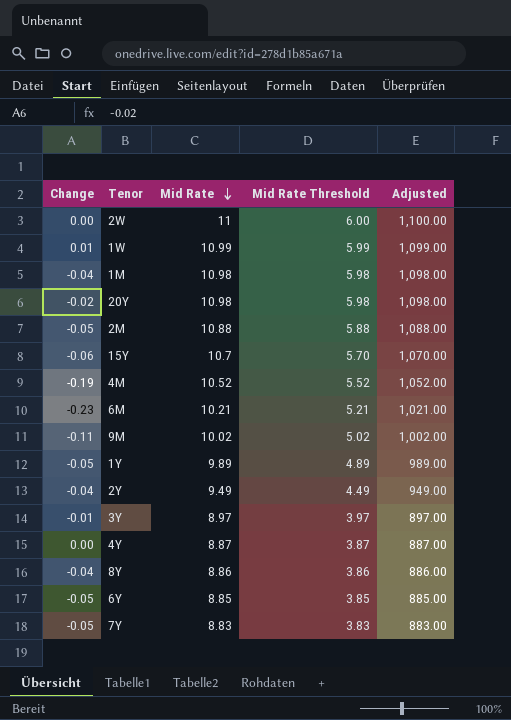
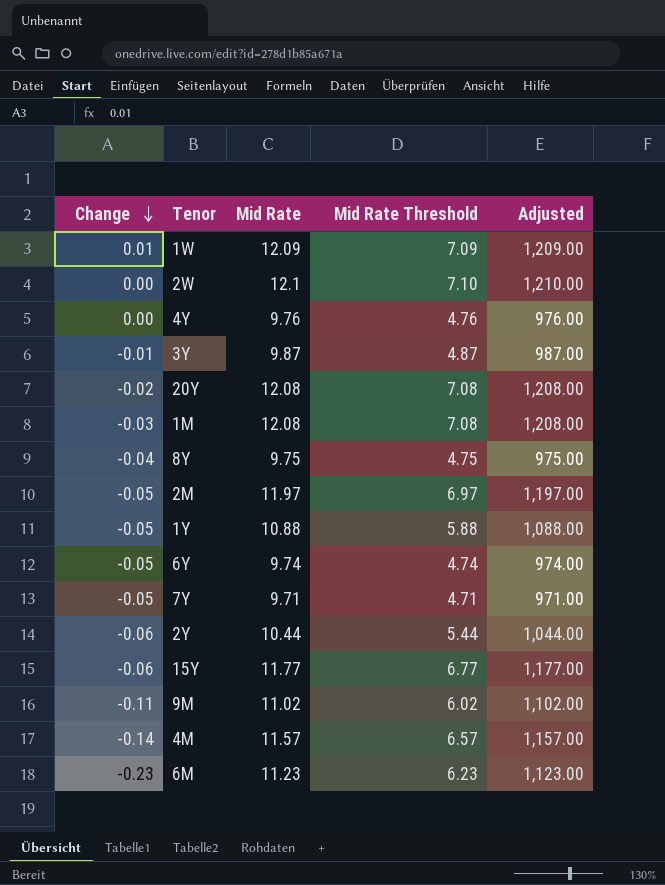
row order: Mid Rate descending -> Change descending
1W | Mid Rate: 10.99 -> 12.09
1W | Mid Rate Threshold: 5.99 -> 7.09
1W | Adjusted: 1,099.00 -> 1,209.00
2W | Mid Rate: 11 -> 12.1
2W | Mid Rate Threshold: 6.00 -> 7.10
2W | Adjusted: 1,100.00 -> 1,210.00
4Y | Mid Rate: 8.87 -> 9.76
4Y | Mid Rate Threshold: 3.87 -> 4.76
4Y | Adjusted: 887.00 -> 976.00
3Y | Mid Rate: 8.97 -> 9.87
3Y | Mid Rate Threshold: 3.97 -> 4.87
3Y | Adjusted: 897.00 -> 987.00
20Y | Mid Rate: 10.98 -> 12.08
20Y | Mid Rate Threshold: 5.98 -> 7.08
20Y | Adjusted: 1,098.00 -> 1,208.00
1M | Change: -0.04 -> -0.03
1M | Mid Rate: 10.98 -> 12.08
1M | Mid Rate Threshold: 5.98 -> 7.08
1M | Adjusted: 1,098.00 -> 1,208.00
8Y | Mid Rate: 8.86 -> 9.75
8Y | Mid Rate Threshold: 3.86 -> 4.75
8Y | Adjusted: 886.00 -> 975.00
2M | Mid Rate: 10.88 -> 11.97
2M | Mid Rate Threshold: 5.88 -> 6.97
2M | Adjusted: 1,088.00 -> 1,197.00
1Y | Mid Rate: 9.89 -> 10.88
1Y | Mid Rate Threshold: 4.89 -> 5.88
1Y | Adjusted: 989.00 -> 1,088.00
6Y | Mid Rate: 8.85 -> 9.74
6Y | Mid Rate Threshold: 3.85 -> 4.74
6Y | Adjusted: 885.00 -> 974.00
7Y | Mid Rate: 8.83 -> 9.71
7Y | Mid Rate Threshold: 3.83 -> 4.71
7Y | Adjusted: 883.00 -> 971.00
2Y | Change: -0.04 -> -0.06
2Y | Mid Rate: 9.49 -> 10.44
2Y | Mid Rate Threshold: 4.49 -> 5.44
2Y | Adjusted: 949.00 -> 1,044.00
15Y | Mid Rate: 10.7 -> 11.77
15Y | Mid Rate Threshold: 5.70 -> 6.77
15Y | Adjusted: 1,070.00 -> 1,177.00
9M | Mid Rate: 10.02 -> 11.02
9M | Mid Rate Threshold: 5.02 -> 6.02
9M | Adjusted: 1,002.00 -> 1,102.00
4M | Change: -0.19 -> -0.14
4M | Mid Rate: 10.52 -> 11.57
4M | Mid Rate Threshold: 5.52 -> 6.57
4M | Adjusted: 1,052.00 -> 1,157.00
6M | Mid Rate: 10.21 -> 11.23
6M | Mid Rate Threshold: 5.21 -> 6.23
6M | Adjusted: 1,021.00 -> 1,123.00

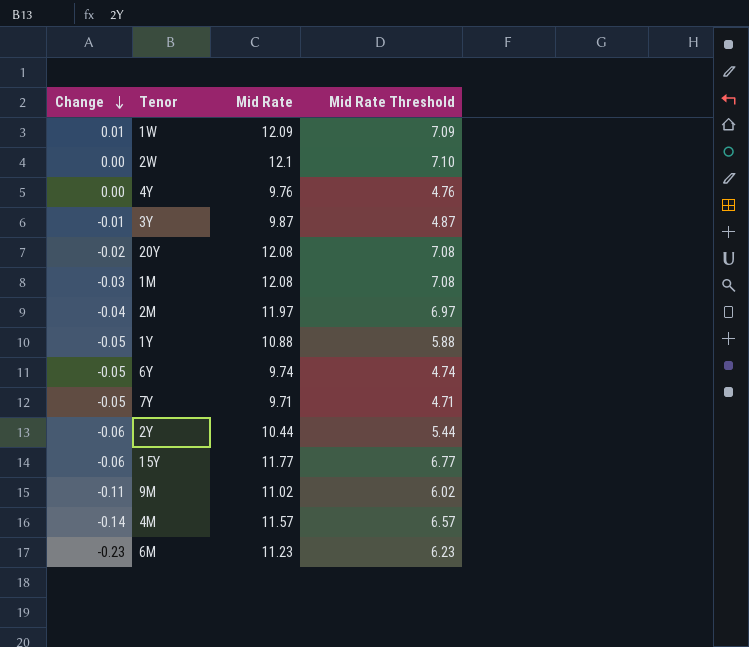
column Adjusted | formula: [Mid Rate] * 100 -> none
row 8Y: -0.04 | 9.75 | 4.75 | 975.00 -> none
2M | Change: -0.05 -> -0.04

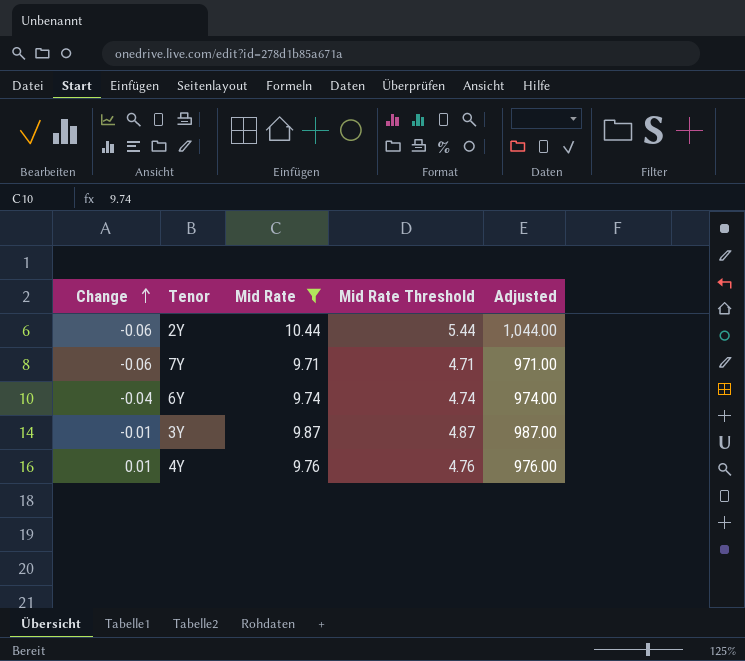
filter: none -> Mid Rate <= 10.44
row order: Change descending -> Change ascending
column Adjusted | formula: none -> [Mid Rate] * 100
7Y | Change: -0.05 -> -0.06
6Y | Change: -0.05 -> -0.04
4Y | Change: 0.00 -> 0.01

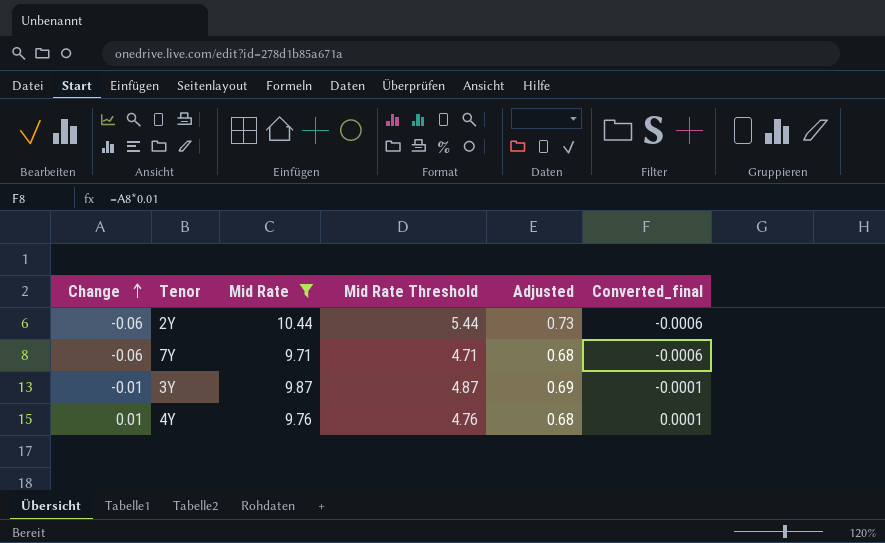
column Adjusted | formula: [Mid Rate] * 100 -> [Mid Rate] * 0.07
column Converted_final | formula: none -> [Change] * 0.01
row 6Y: -0.04 | 9.74 | 4.74 | 974.00 -> none

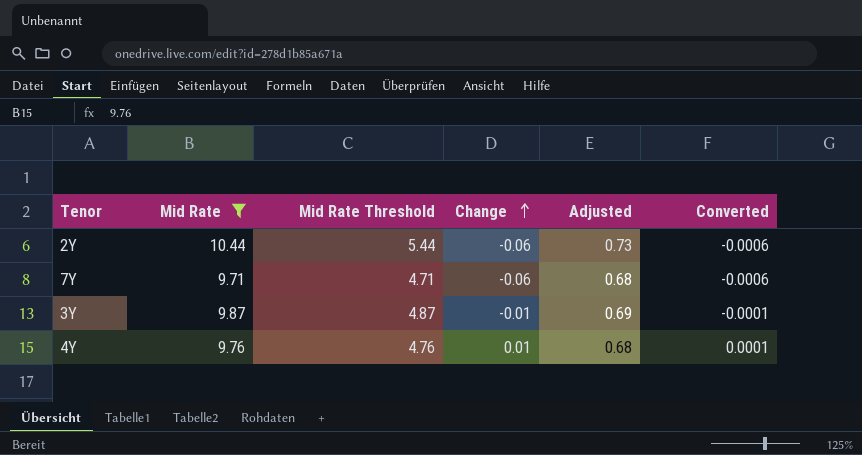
column Change | position: 1 -> 4
column name: Converted_final -> Converted

